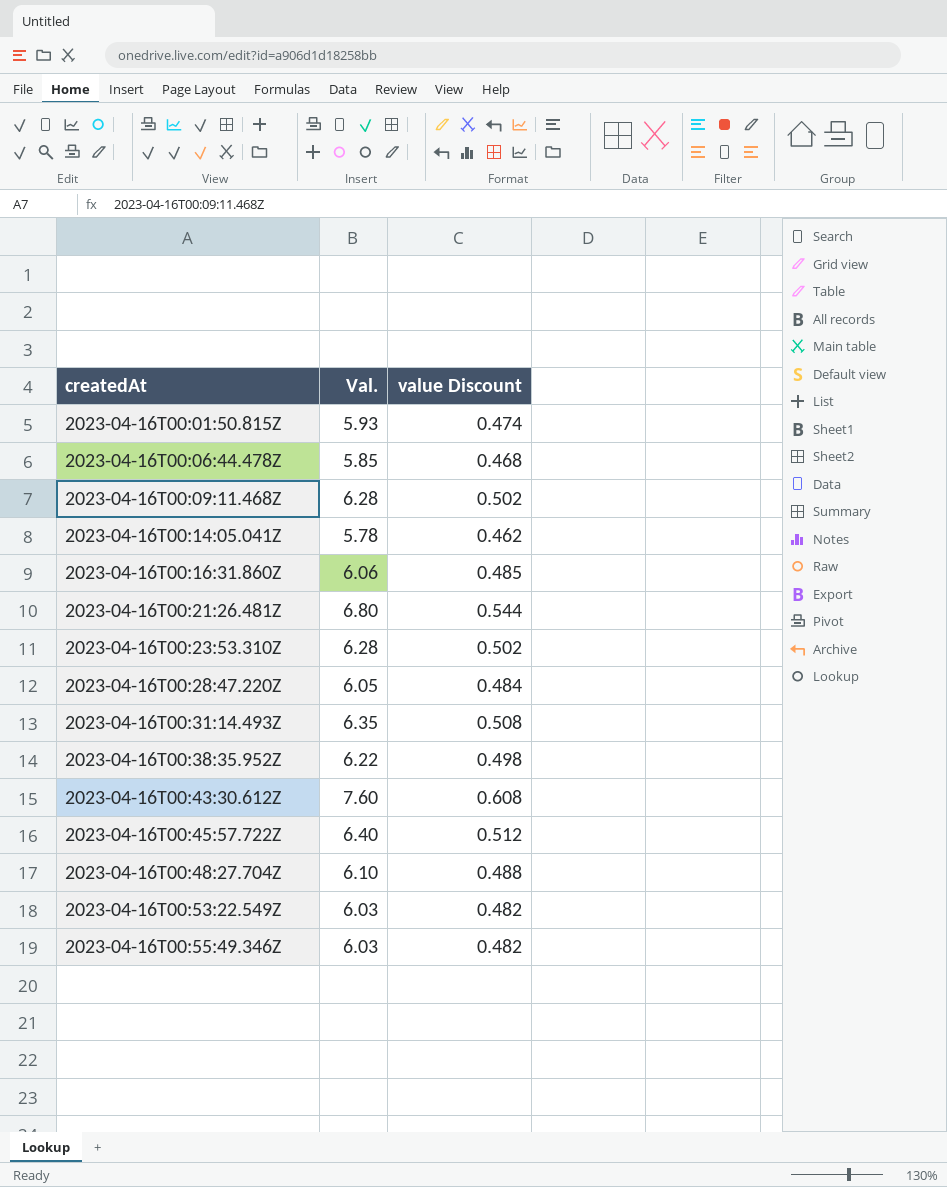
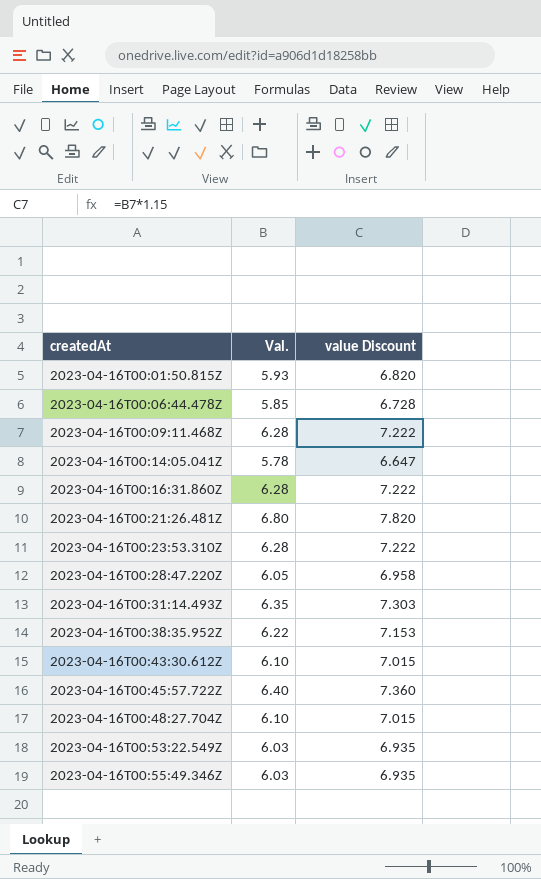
column value Discount | formula: [Val.] * 0.08 -> [Val.] * 1.15
2023-04-16T00:16:31.860Z | Val.: 6.06 -> 6.28
2023-04-16T00:43:30.612Z | Val.: 7.60 -> 6.10

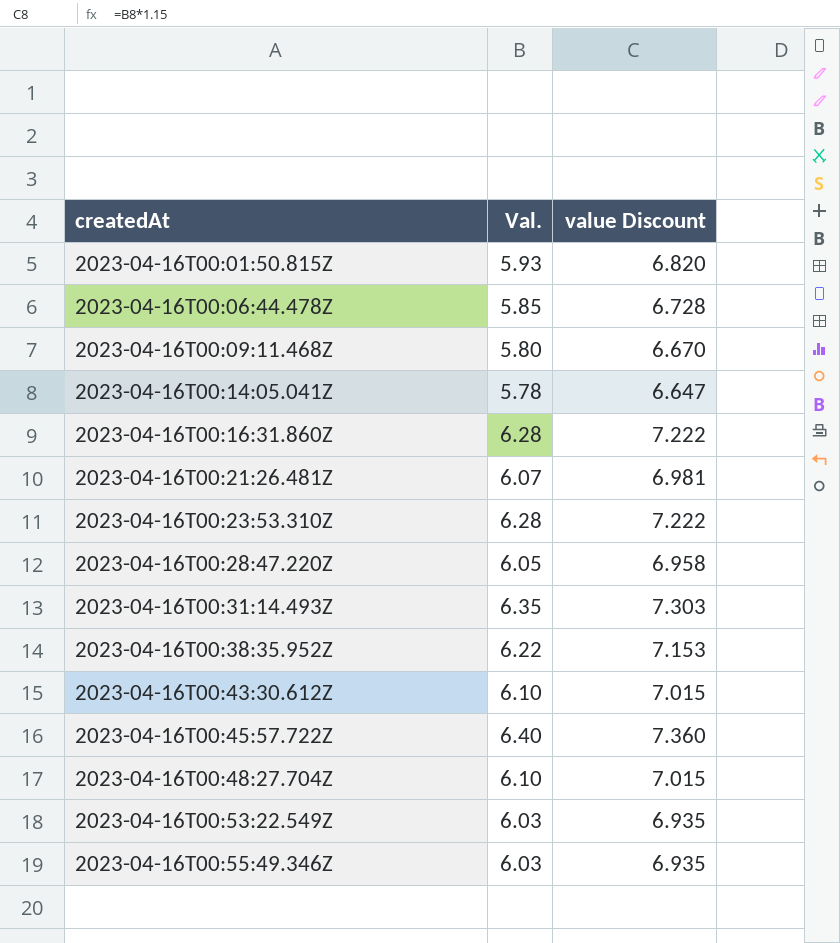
2023-04-16T00:09:11.468Z | Val.: 6.28 -> 5.80
2023-04-16T00:09:11.468Z | value Discount: 7.222 -> 6.670
2023-04-16T00:21:26.481Z | Val.: 6.80 -> 6.07
2023-04-16T00:21:26.481Z | value Discount: 7.820 -> 6.981

